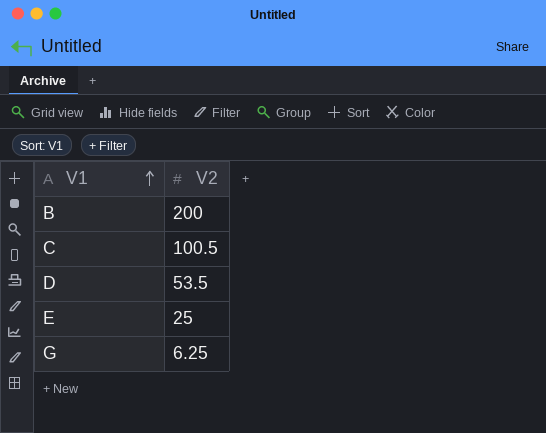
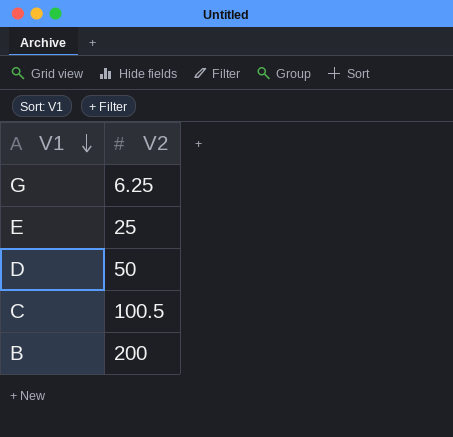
row order: V1 ascending -> V1 descending
D | V2: 53.5 -> 50

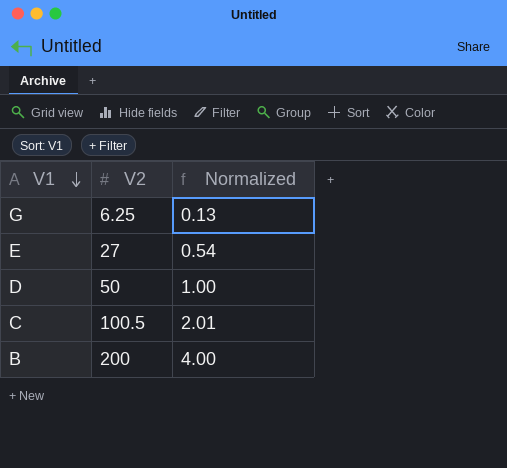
column Normalized | formula: none -> [V2] * 0.02
E | V2: 25 -> 27

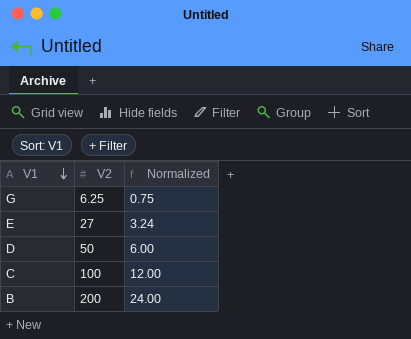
column Normalized | formula: [V2] * 0.02 -> [V2] * 0.12
C | V2: 100.5 -> 100

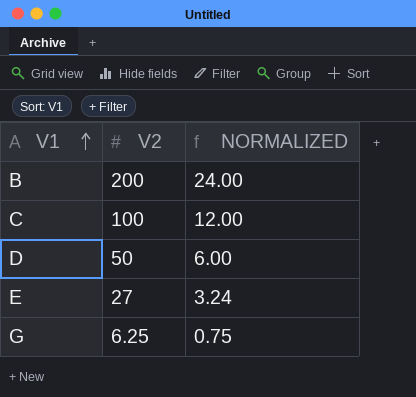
row order: V1 descending -> V1 ascending
column name: Normalized -> NORMALIZED

